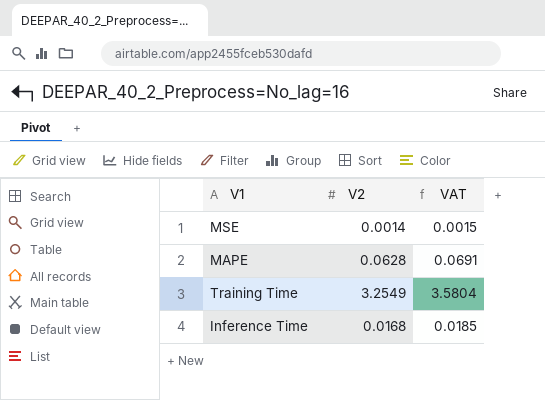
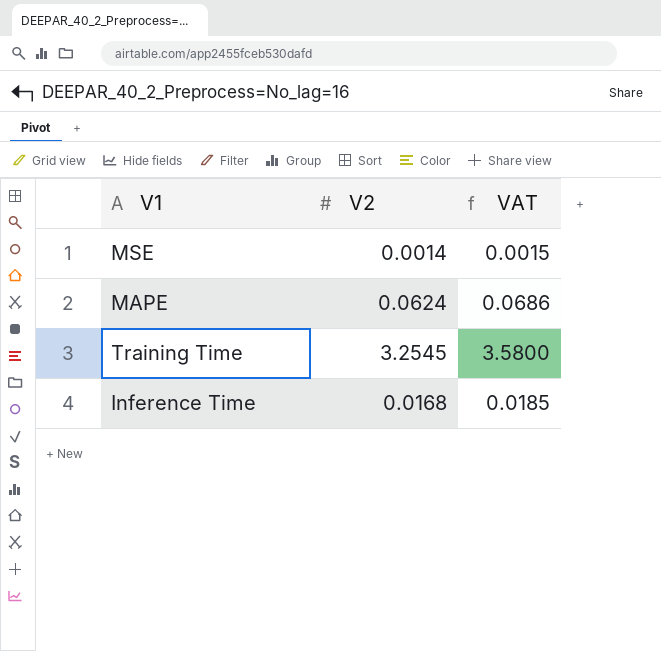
MAPE | V2: 0.0628 -> 0.0624
MAPE | VAT: 0.0691 -> 0.0686
Training Time | V2: 3.2549 -> 3.2545
Training Time | VAT: 3.5804 -> 3.5800

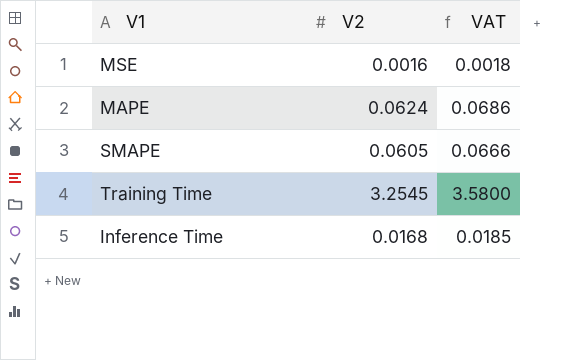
MSE | V2: 0.0014 -> 0.0016
MSE | VAT: 0.0015 -> 0.0018
row SMAPE: none -> 0.0605 | 0.0666

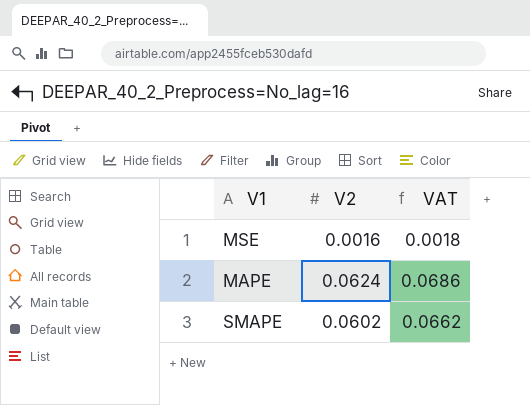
row Training Time: 3.2545 | 3.5800 -> none
row Inference Time: 0.0168 | 0.0185 -> none
SMAPE | V2: 0.0605 -> 0.0602
SMAPE | VAT: 0.0666 -> 0.0662

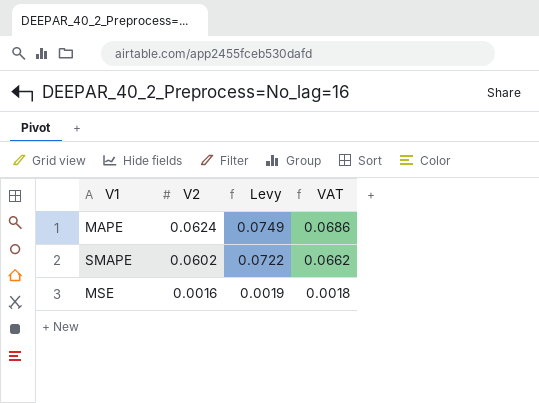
row order: none -> V2 descending
column Levy | formula: none -> [V2] * 1.2

